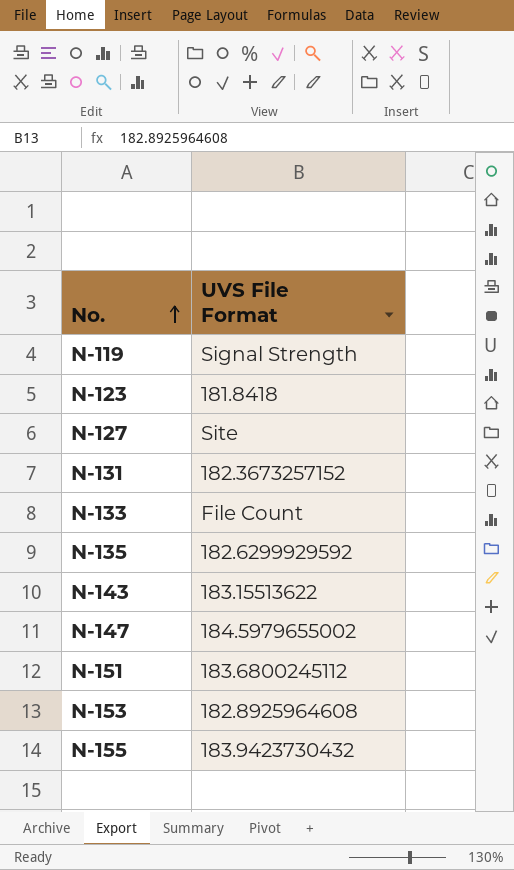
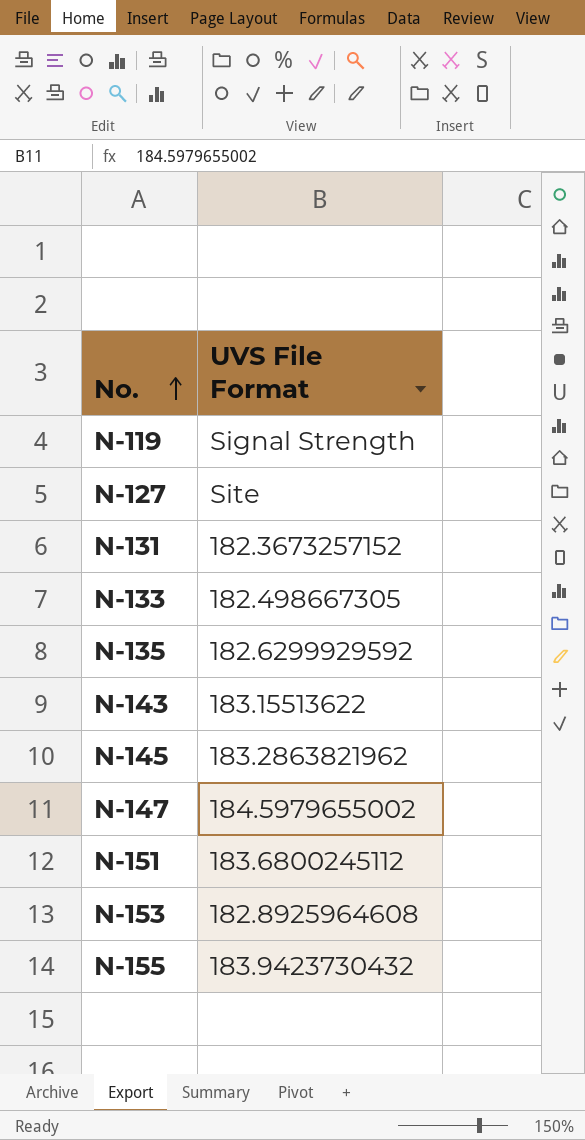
row N-123: 181.8418 -> none
N-133 | UVS File Format: File Count -> 182.498667305
row N-145: none -> 183.2863821962

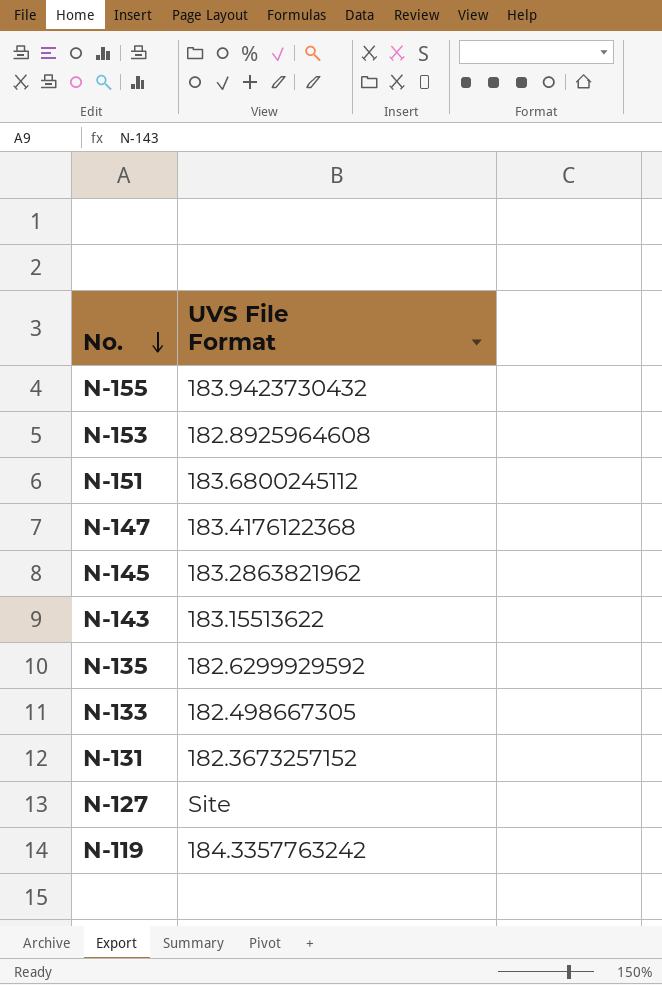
row order: No. ascending -> No. descending
N-147 | UVS File Format: 184.5979655002 -> 183.4176122368
N-119 | UVS File Format: Signal Strength -> 184.3357763242

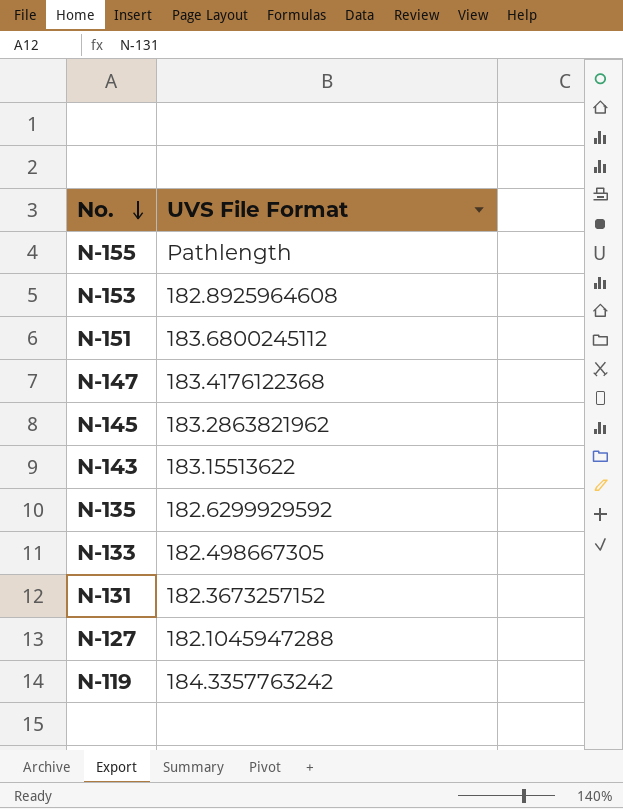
N-155 | UVS File Format: 183.9423730432 -> Pathlength
N-127 | UVS File Format: Site -> 182.1045947288

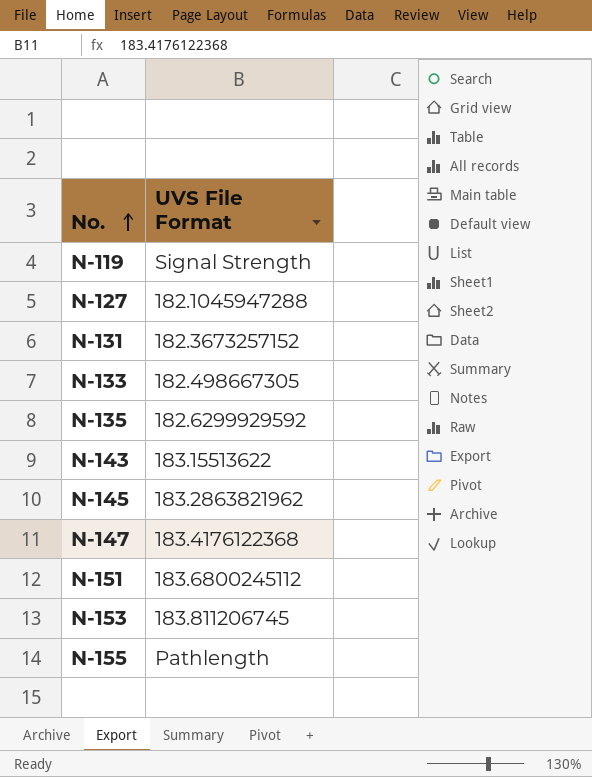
row order: No. descending -> No. ascending
N-119 | UVS File Format: 184.3357763242 -> Signal Strength
N-153 | UVS File Format: 182.8925964608 -> 183.811206745

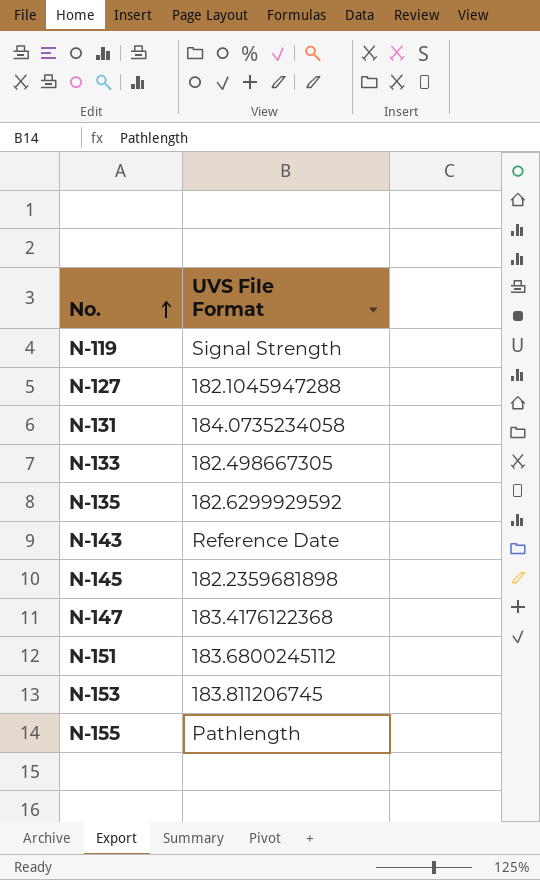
N-131 | UVS File Format: 182.3673257152 -> 184.0735234058
N-143 | UVS File Format: 183.15513622 -> Reference Date
N-145 | UVS File Format: 183.2863821962 -> 182.2359681898

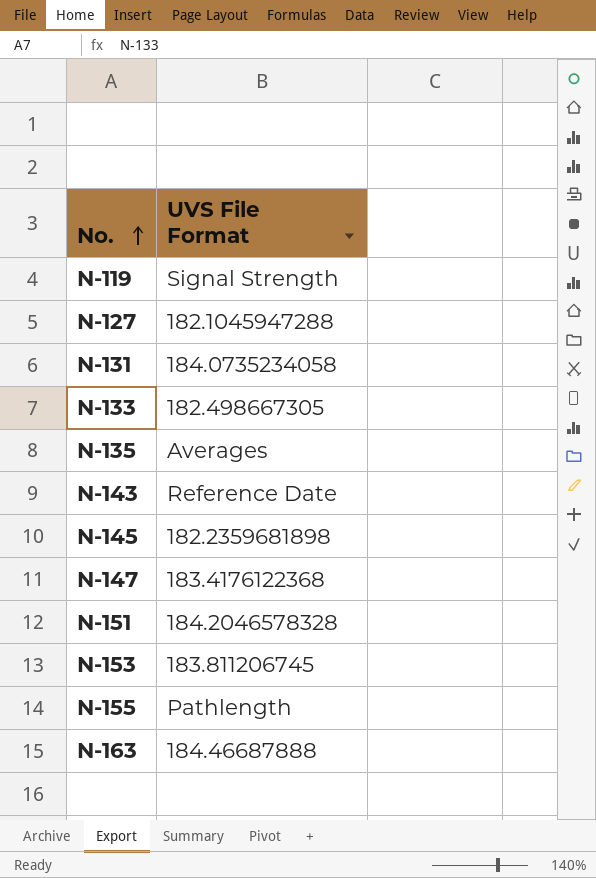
N-135 | UVS File Format: 182.6299929592 -> Averages
N-151 | UVS File Format: 183.6800245112 -> 184.2046578328
row N-163: none -> 184.46687888

